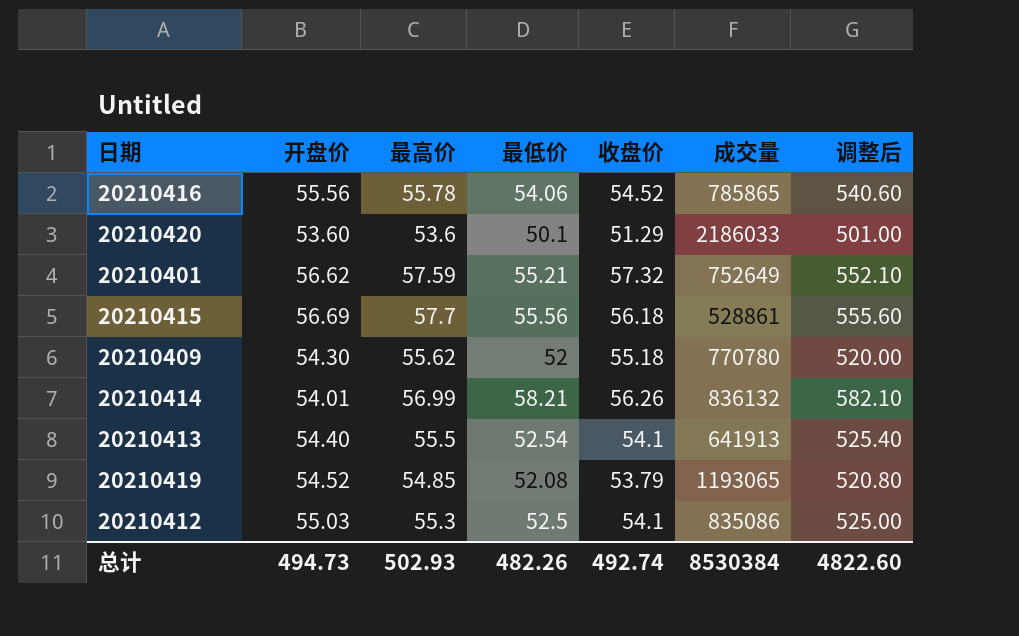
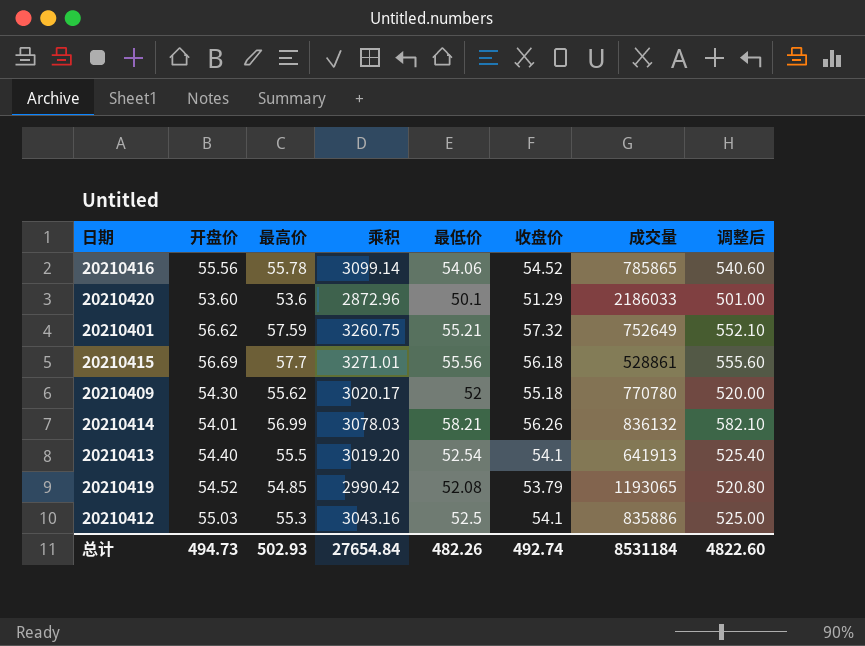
column 乘积 | formula: none -> [开盘价] * [最高价]
20210412 | 成交量: 835086 -> 835886
总计 | 成交量: 8530384 -> 8531184

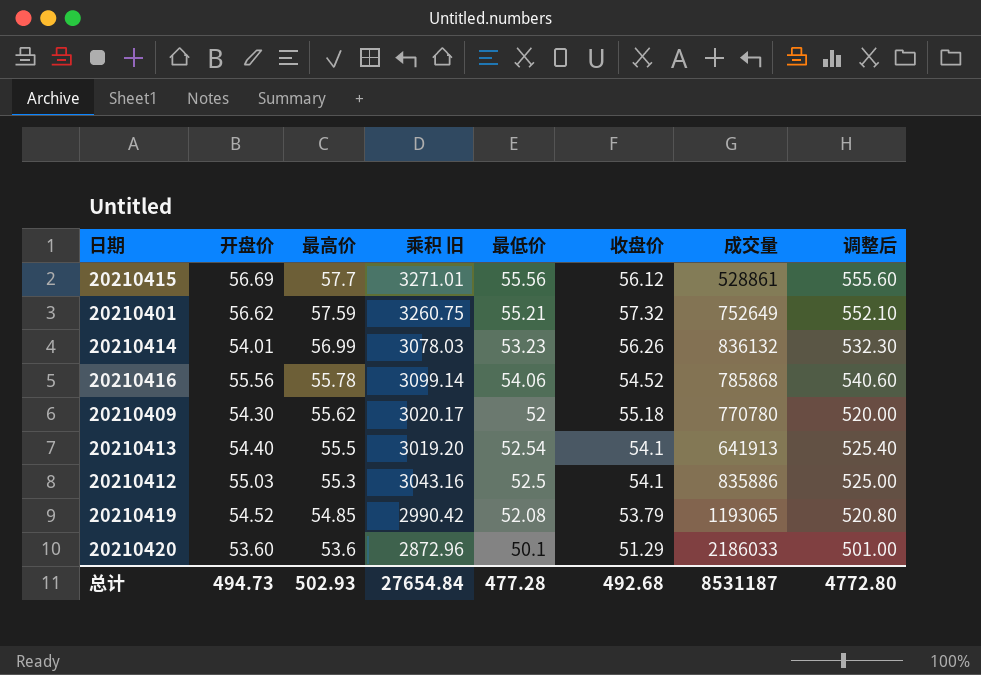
row order: none -> 最高价 descending
column name: 乘积 -> 乘积 旧
20210415 | 收盘价: 56.18 -> 56.12
20210414 | 最低价: 58.21 -> 53.23
20210414 | 调整后: 582.10 -> 532.30
20210416 | 成交量: 785865 -> 785868
总计 | 最低价: 482.26 -> 477.28
总计 | 收盘价: 492.74 -> 492.68
总计 | 成交量: 8531184 -> 8531187
总计 | 调整后: 4822.60 -> 4772.80

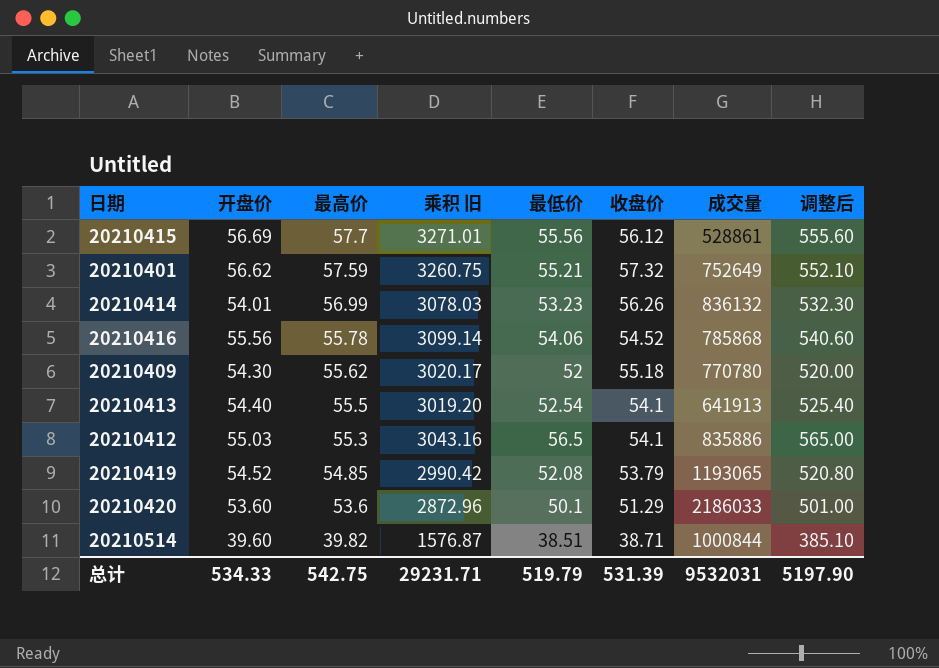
20210412 | 最低价: 52.5 -> 56.5
20210412 | 调整后: 525.00 -> 565.00
row 20210514: none -> 39.60 | 39.82 | 1576.87 | 38.51 | 38.71 | 1000844 | 385.10
总计 | 开盘价: 494.73 -> 534.33
总计 | 最高价: 502.93 -> 542.75
总计 | 乘积 旧: 27654.84 -> 29231.71
总计 | 最低价: 477.28 -> 519.79
总计 | 收盘价: 492.68 -> 531.39
总计 | 成交量: 8531187 -> 9532031
总计 | 调整后: 4772.80 -> 5197.90

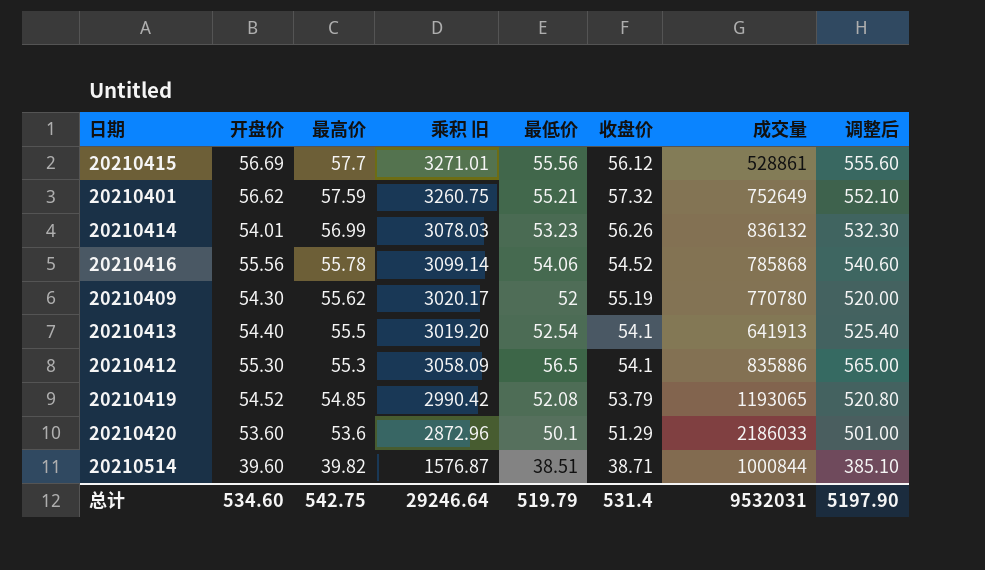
20210409 | 收盘价: 55.18 -> 55.19
20210412 | 开盘价: 55.03 -> 55.30
20210412 | 乘积 旧: 3043.16 -> 3058.09
总计 | 开盘价: 534.33 -> 534.60
总计 | 乘积 旧: 29231.71 -> 29246.64
总计 | 收盘价: 531.39 -> 531.4

